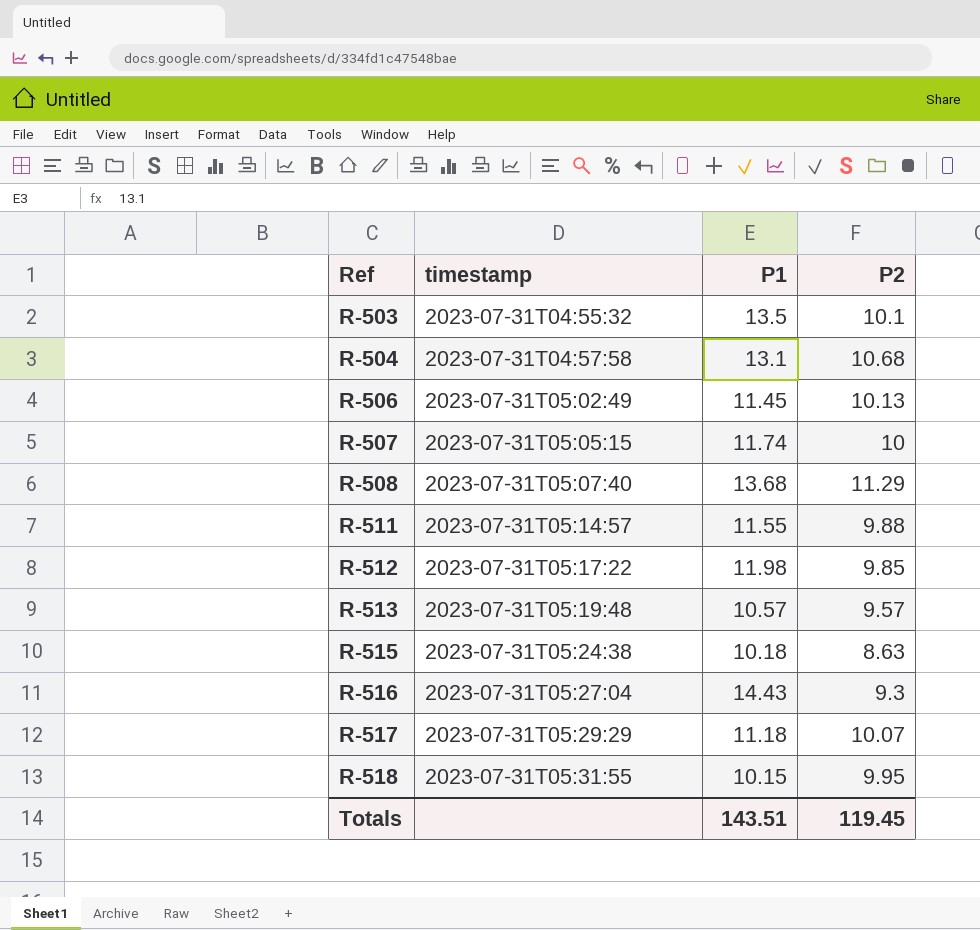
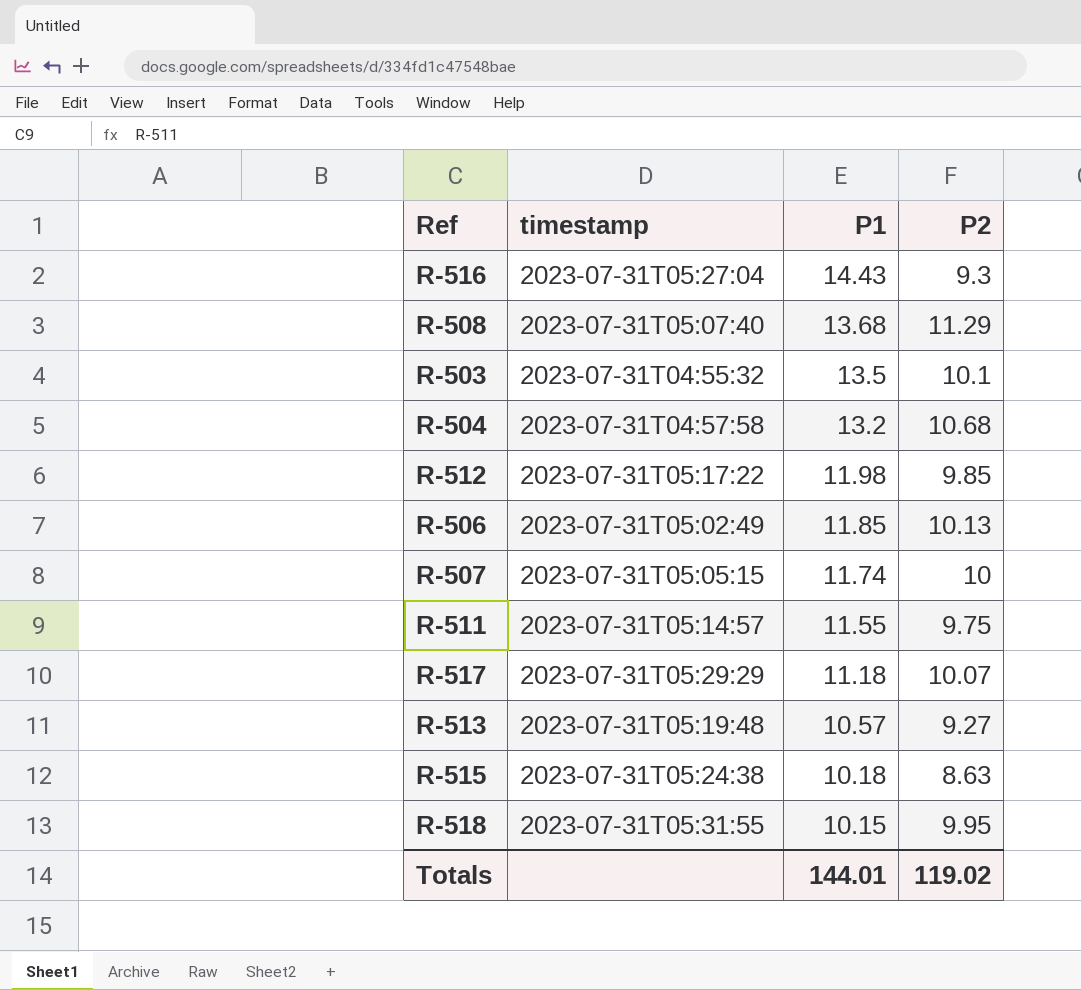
row order: Ref ascending -> P1 descending
R-504 | P1: 13.1 -> 13.2
R-506 | P1: 11.45 -> 11.85
R-511 | P2: 9.88 -> 9.75
R-513 | P2: 9.57 -> 9.27
Totals | P1: 143.51 -> 144.01
Totals | P2: 119.45 -> 119.02

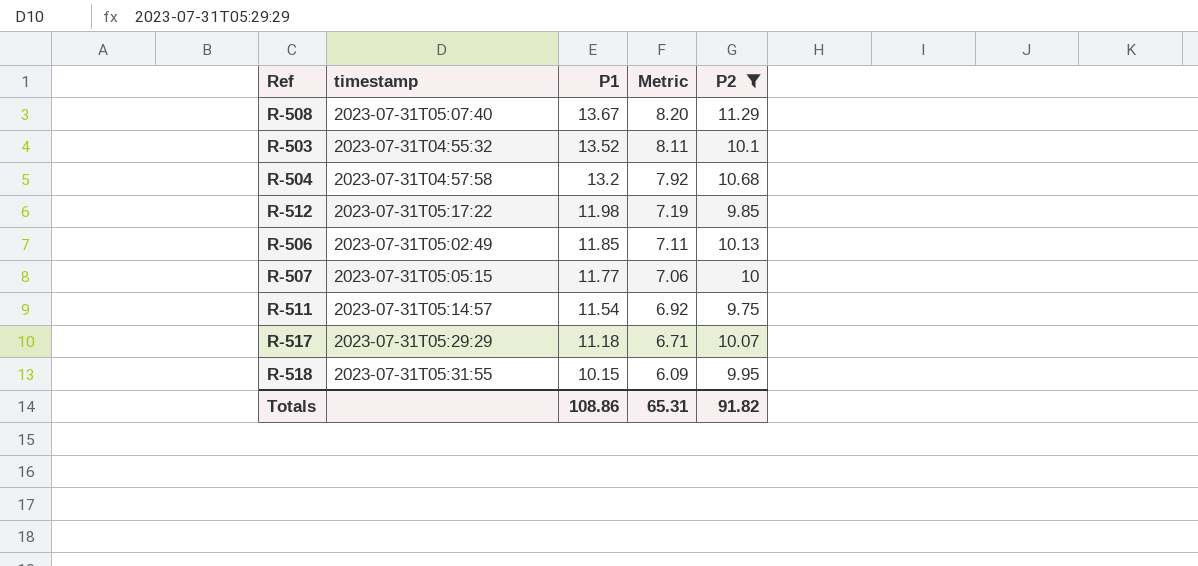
filter: none -> P2 >= 9.75
column Metric | formula: none -> [P1] * 0.6
R-508 | P1: 13.68 -> 13.67
R-503 | P1: 13.5 -> 13.52
R-507 | P1: 11.74 -> 11.77
R-511 | P1: 11.55 -> 11.54
Totals | P1: 144.01 -> 108.86
Totals | P2: 119.02 -> 91.82

